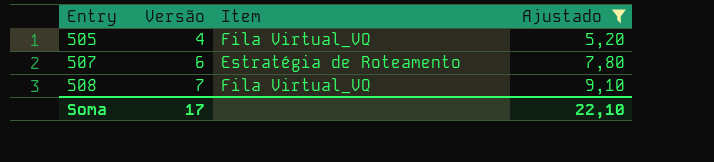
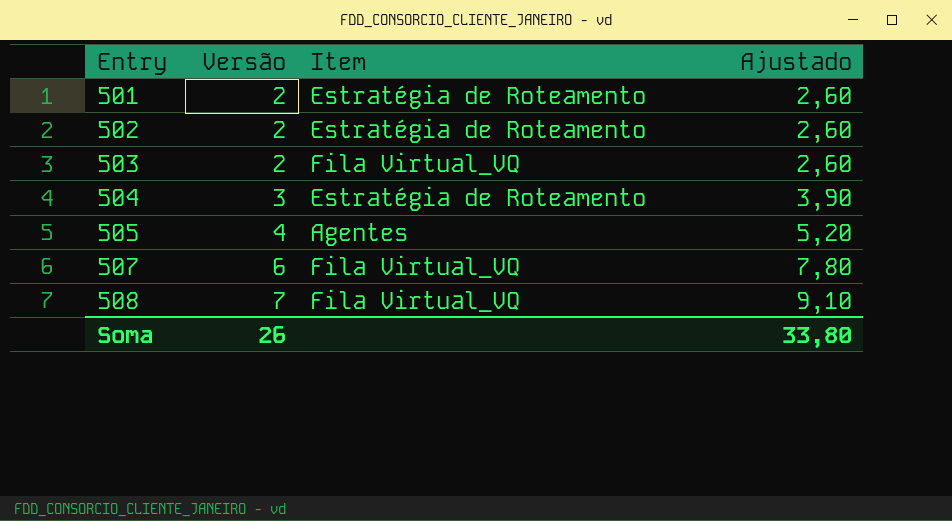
filter: Ajustado >= 5,20 -> none
505 | Item: Fila Virtual_VQ -> Agentes
507 | Item: Estratégia de Roteamento -> Fila Virtual_VQ
Soma | Versão: 17 -> 26
Soma | Ajustado: 22,10 -> 33,80

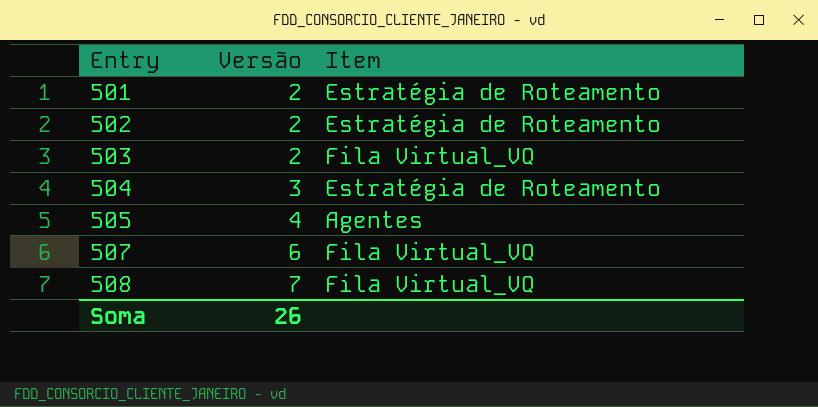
column Ajustado | formula: [Versão] * 1,3 -> none

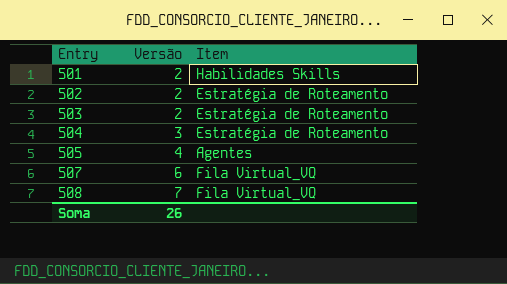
501 | Item: Estratégia de Roteamento -> Habilidades Skills
503 | Item: Fila Virtual_VQ -> Estratégia de Roteamento

